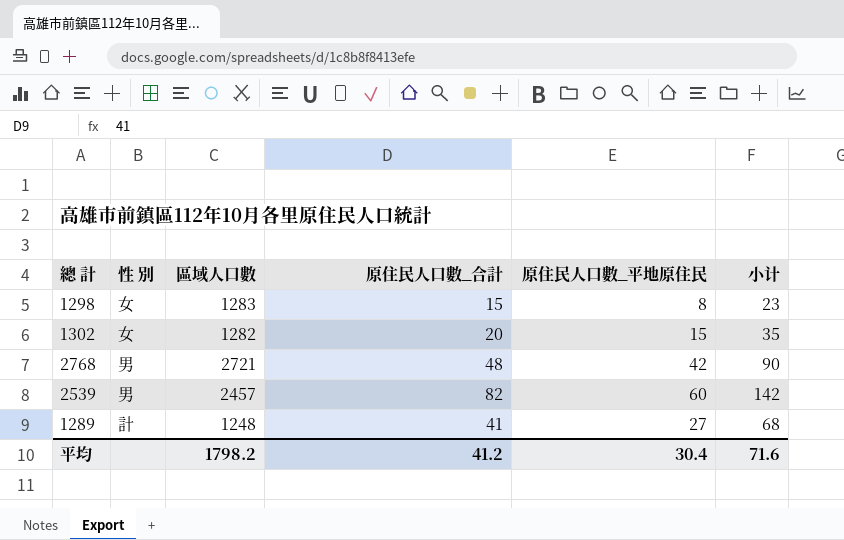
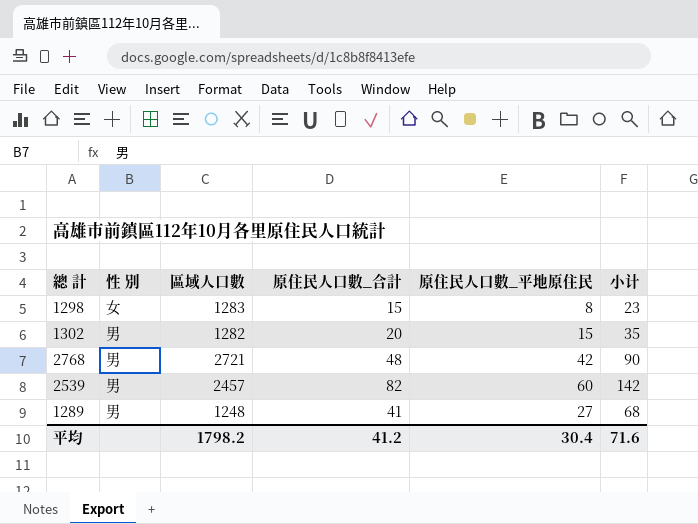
1302 | 性 別: 女 -> 男
1289 | 性 別: 計 -> 男

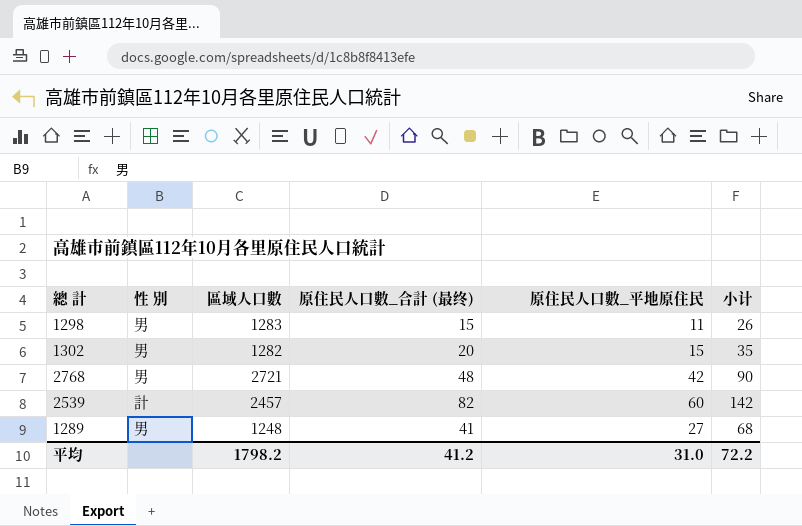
column name: 原住民人口數_合計 -> 原住民人口數_合計 (最终)
1298 | 性 別: 女 -> 男
1298 | 原住民人口數_平地原住民: 8 -> 11
1298 | 小计: 23 -> 26
2539 | 性 別: 男 -> 計
平均 | 原住民人口數_平地原住民: 30.4 -> 31.0
平均 | 小计: 71.6 -> 72.2

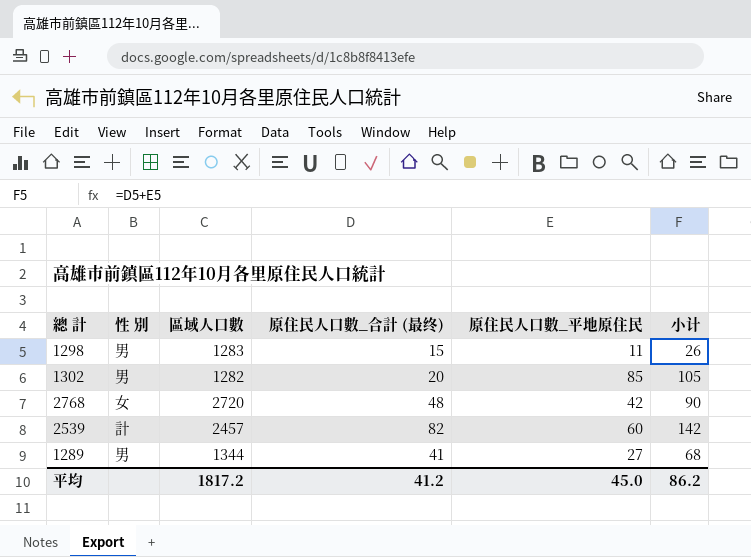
1302 | 原住民人口數_平地原住民: 15 -> 85
1302 | 小计: 35 -> 105
2768 | 性 別: 男 -> 女
2768 | 區域人口數: 2721 -> 2720
1289 | 區域人口數: 1248 -> 1344
平均 | 區域人口數: 1798.2 -> 1817.2
平均 | 原住民人口數_平地原住民: 31.0 -> 45.0
平均 | 小计: 72.2 -> 86.2

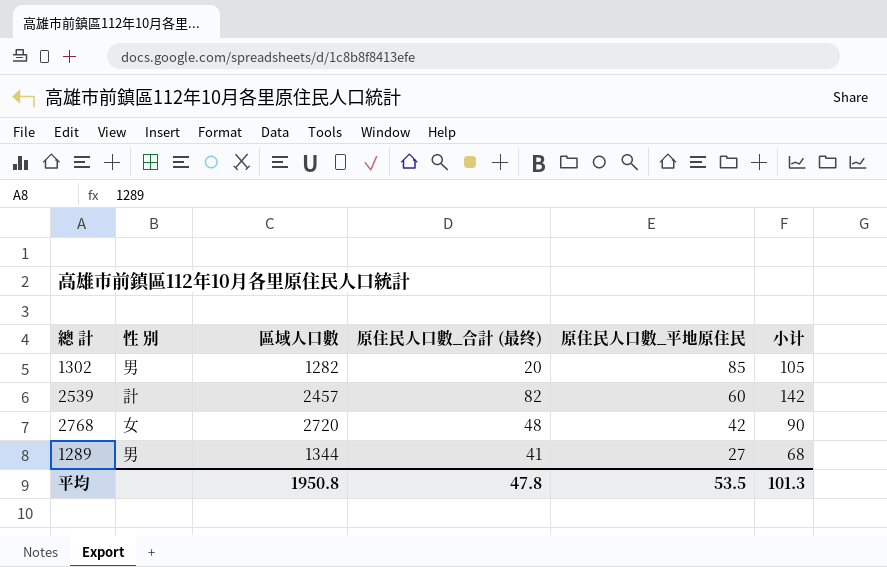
row order: none -> 原住民人口數_平地原住民 descending
row 1298: 男 | 1283 | 15 | 11 | 26 -> none
平均 | 區域人口數: 1817.2 -> 1950.8
平均 | 原住民人口數_合計 (最终): 41.2 -> 47.8
平均 | 原住民人口數_平地原住民: 45.0 -> 53.5
平均 | 小计: 86.2 -> 101.3

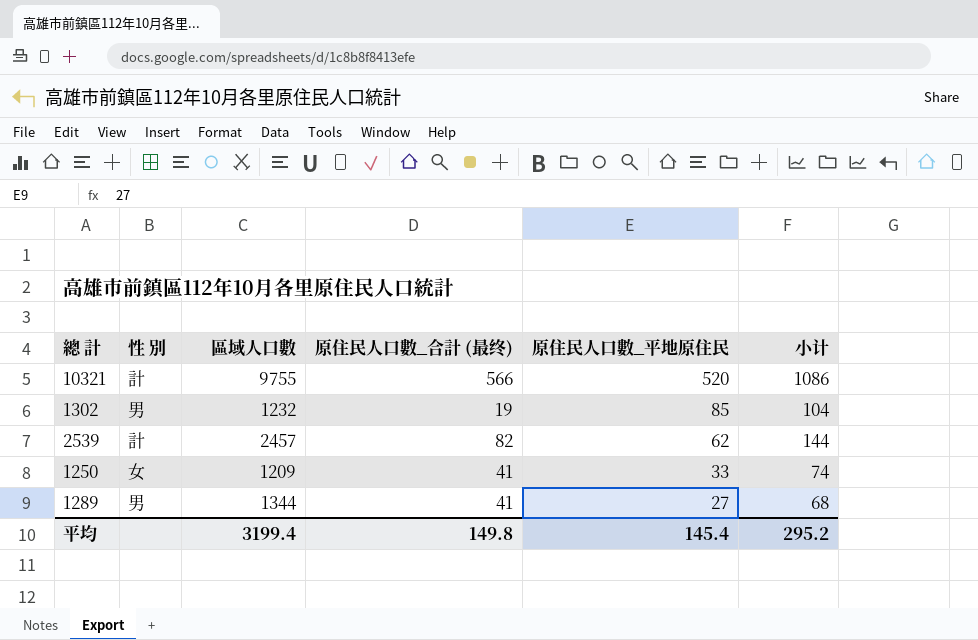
row 2768: 女 | 2720 | 48 | 42 | 90 -> none
row 10321: none -> 計 | 9755 | 566 | 520 | 1086
1302 | 區域人口數: 1282 -> 1232
1302 | 原住民人口數_合計 (最终): 20 -> 19
1302 | 小计: 105 -> 104
2539 | 原住民人口數_平地原住民: 60 -> 62
2539 | 小计: 142 -> 144
row 1250: none -> 女 | 1209 | 41 | 33 | 74
平均 | 區域人口數: 1950.8 -> 3199.4
平均 | 原住民人口數_合計 (最终): 47.8 -> 149.8
平均 | 原住民人口數_平地原住民: 53.5 -> 145.4
平均 | 小计: 101.3 -> 295.2

